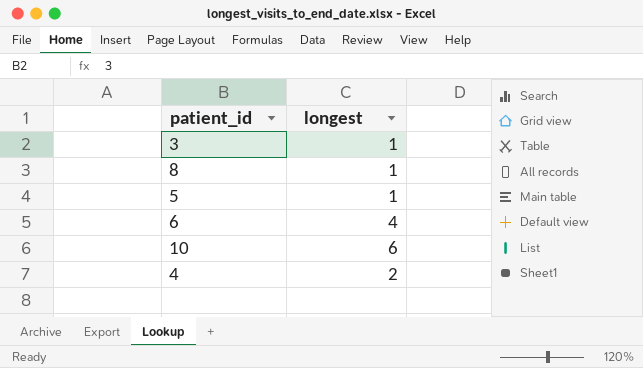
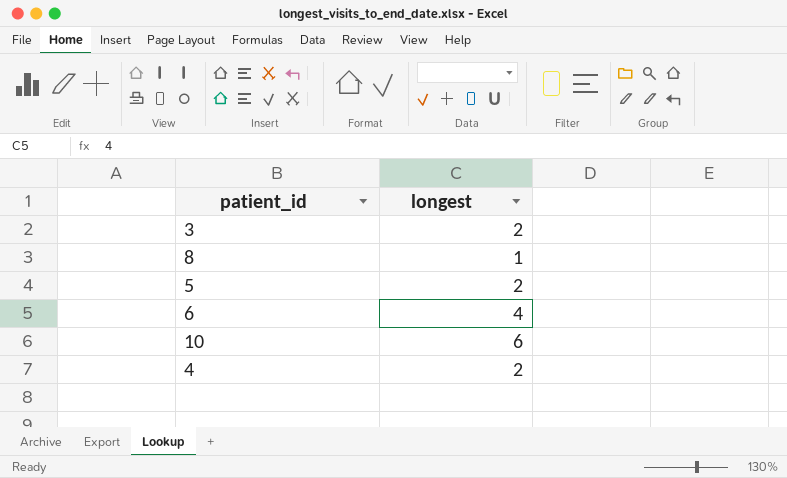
3 | longest: 1 -> 2
5 | longest: 1 -> 2

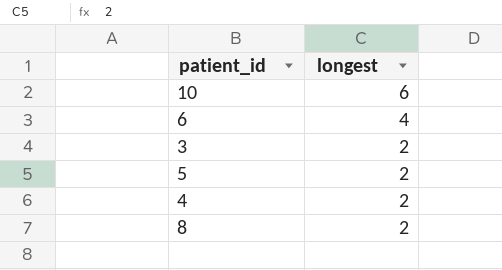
row order: none -> longest descending
8 | longest: 1 -> 2

